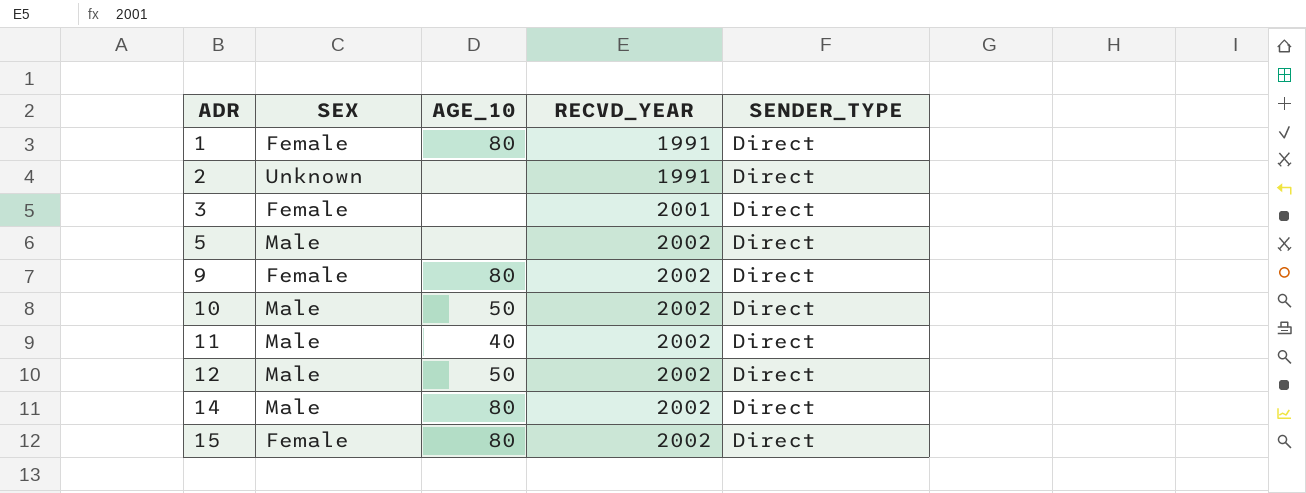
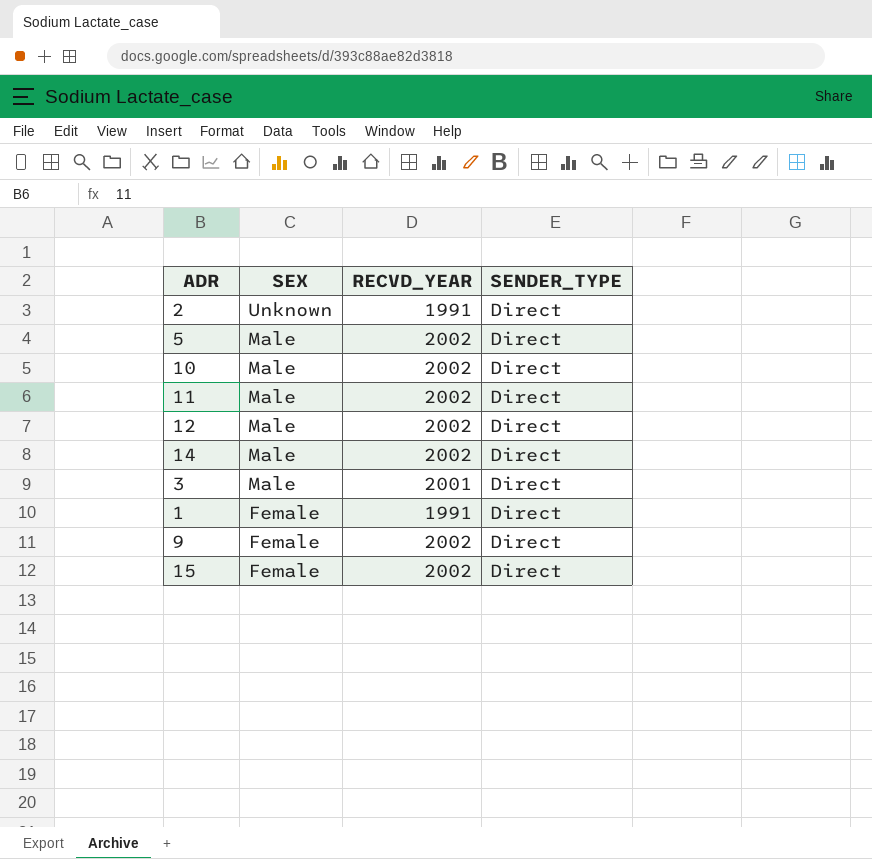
row order: ADR ascending -> SEX descending
column AGE_10 | position: 3 -> none
3 | SEX: Female -> Male

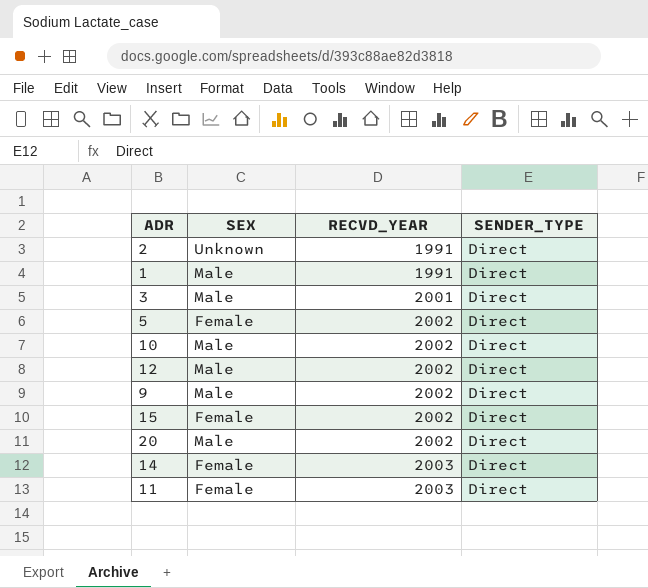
row order: SEX descending -> RECVD_YEAR ascending
1 | SEX: Female -> Male
5 | SEX: Male -> Female
9 | SEX: Female -> Male
row 20: none -> Male | 2002 | Direct
14 | SEX: Male -> Female
14 | RECVD_YEAR: 2002 -> 2003
11 | SEX: Male -> Female
11 | RECVD_YEAR: 2002 -> 2003

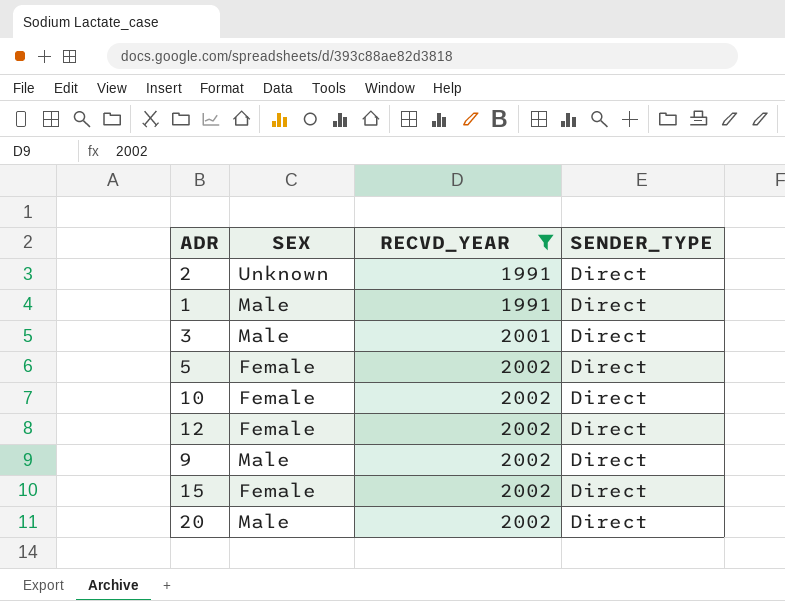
filter: none -> RECVD_YEAR != 2003
10 | SEX: Male -> Female
12 | SEX: Male -> Female

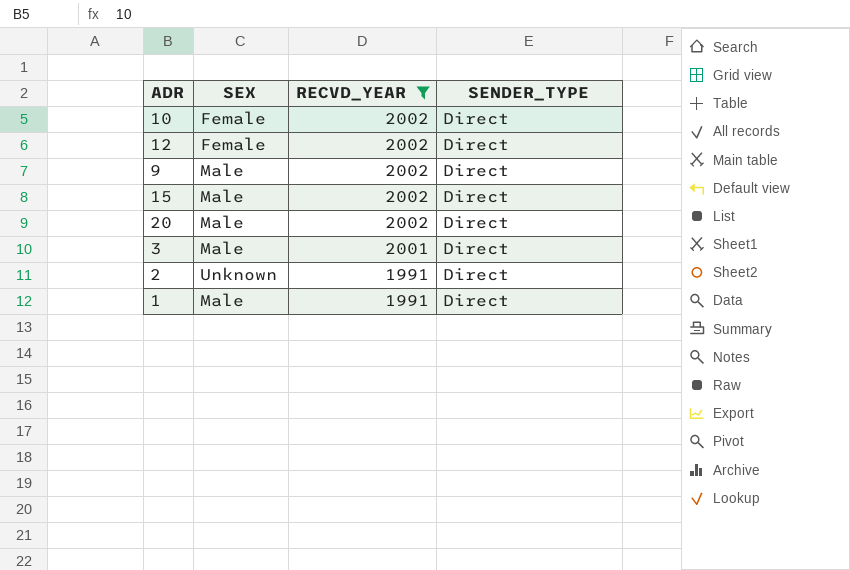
row order: RECVD_YEAR ascending -> RECVD_YEAR descending
row 5: Female | 2002 | Direct -> none
15 | SEX: Female -> Male

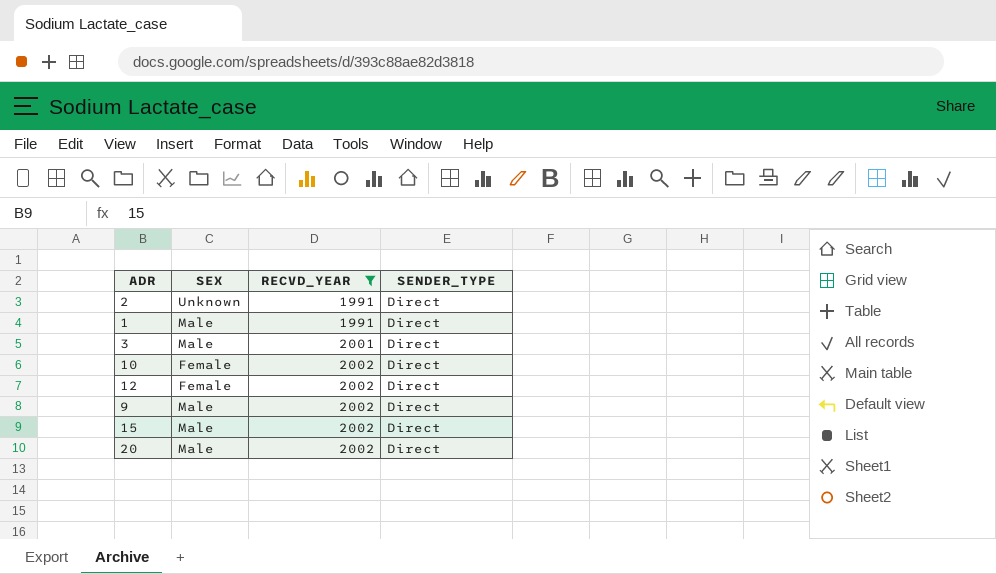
row order: RECVD_YEAR descending -> RECVD_YEAR ascending

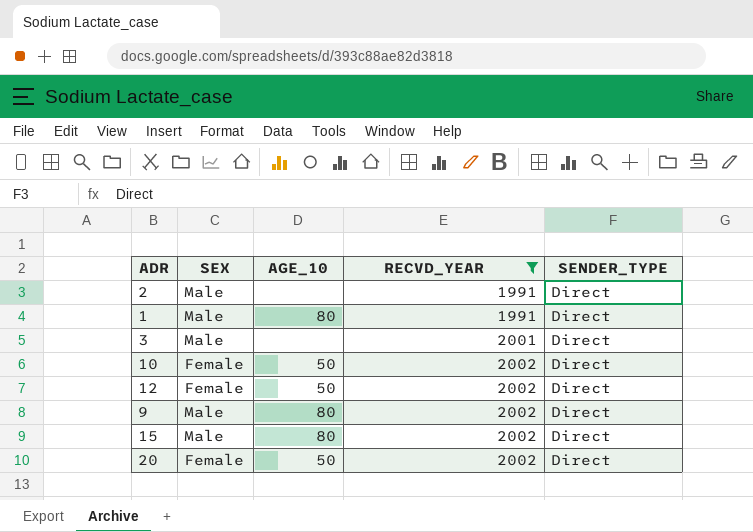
column AGE_10 | position: none -> 3
2 | SEX: Unknown -> Male
20 | SEX: Male -> Female

